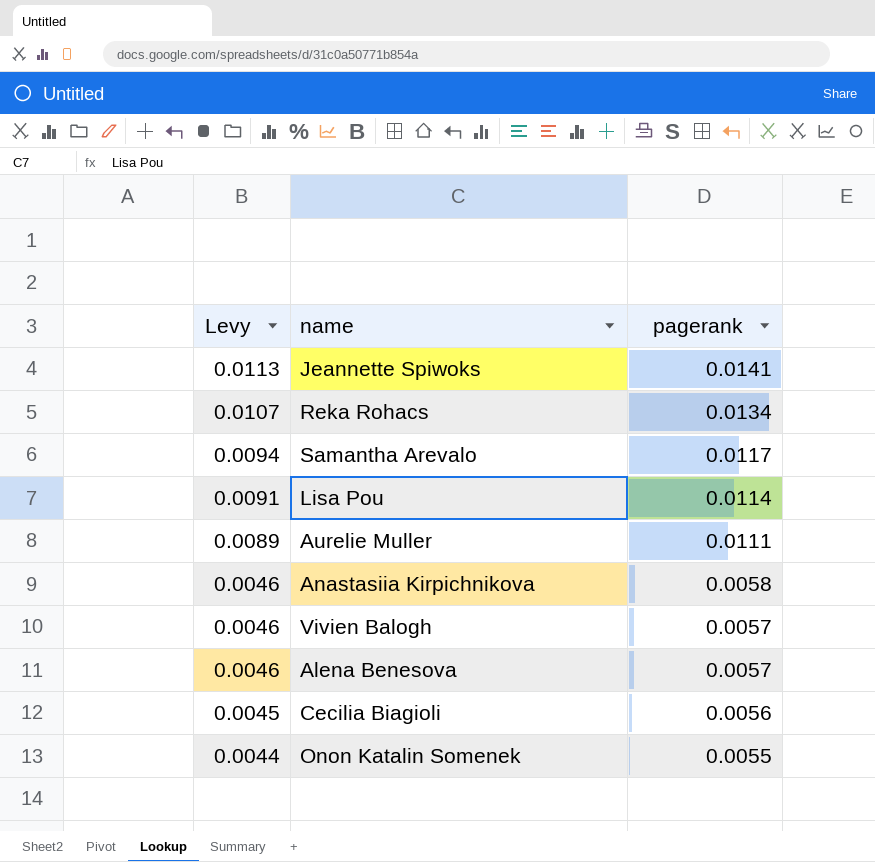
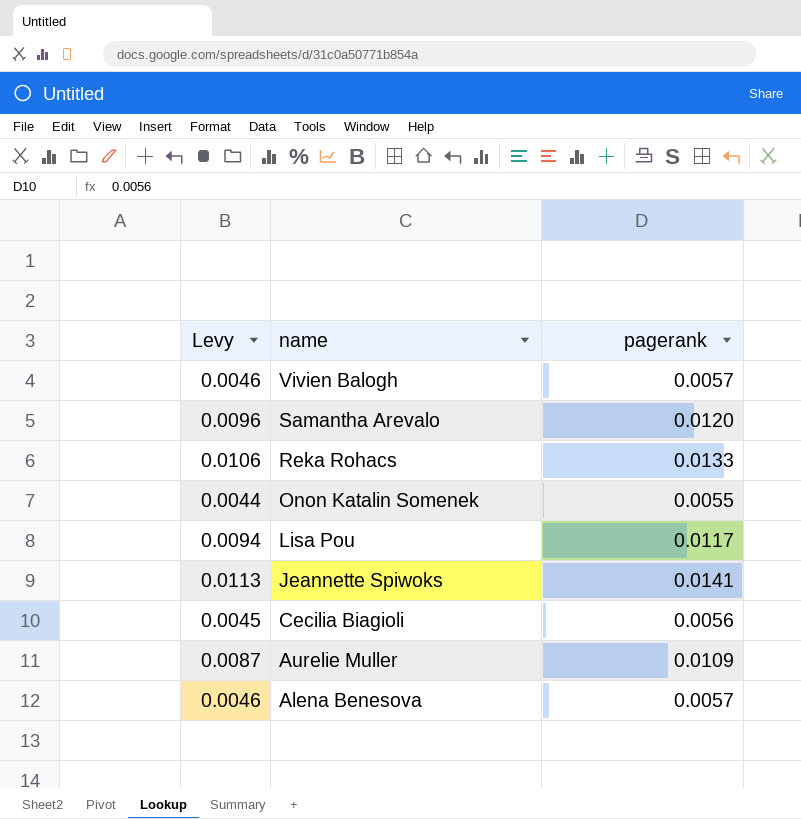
row order: Levy descending -> name descending
row Anastasiia Kirpichnikova: 0.0046 | 0.0058 -> none
Samantha Arevalo | Levy: 0.0094 -> 0.0096
Samantha Arevalo | pagerank: 0.0117 -> 0.0120
Reka Rohacs | Levy: 0.0107 -> 0.0106
Reka Rohacs | pagerank: 0.0134 -> 0.0133
Lisa Pou | Levy: 0.0091 -> 0.0094
Lisa Pou | pagerank: 0.0114 -> 0.0117
Aurelie Muller | Levy: 0.0089 -> 0.0087
Aurelie Muller | pagerank: 0.0111 -> 0.0109

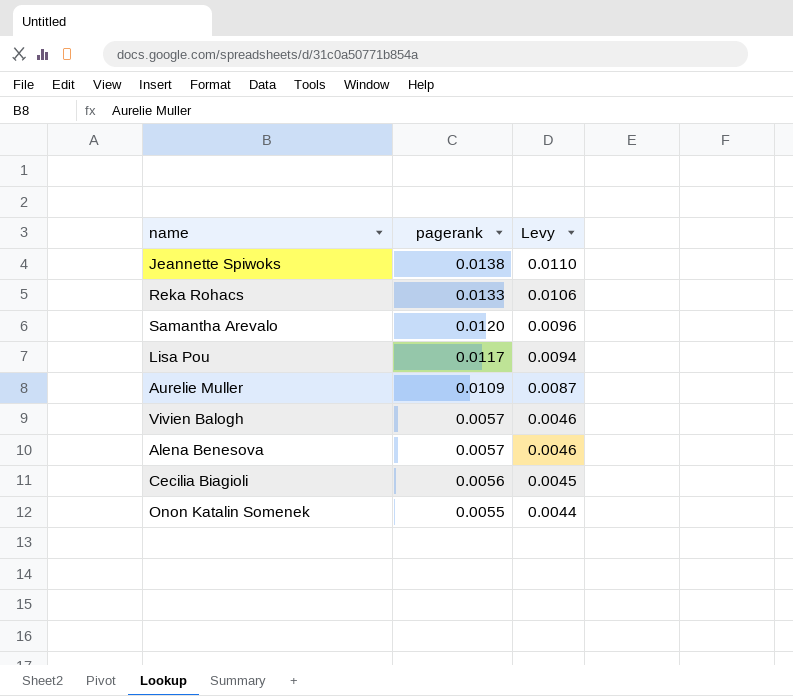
row order: name descending -> pagerank descending
column Levy | position: 1 -> 3
Jeannette Spiwoks | pagerank: 0.0141 -> 0.0138
Jeannette Spiwoks | Levy: 0.0113 -> 0.0110

